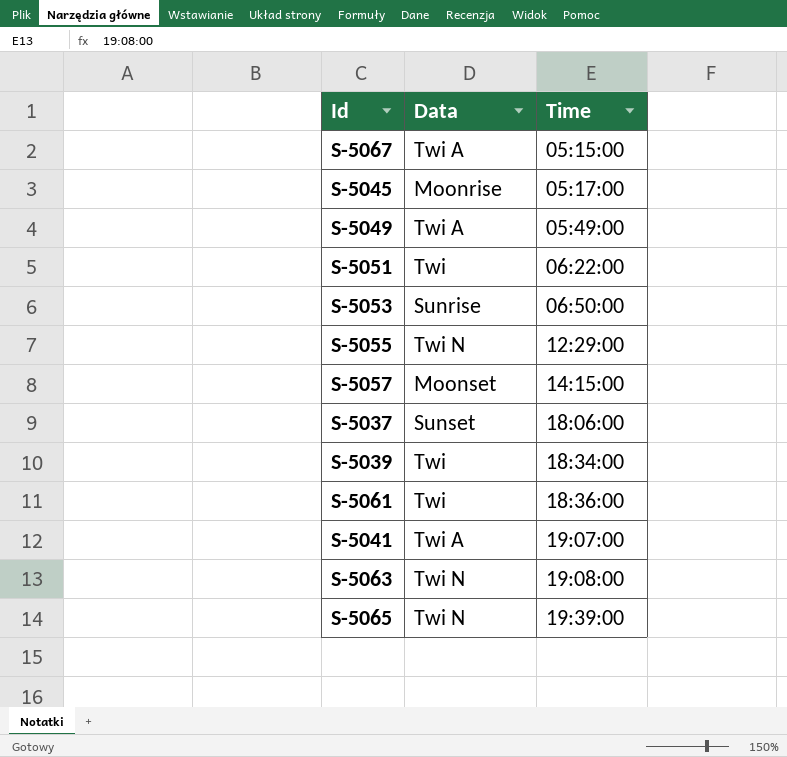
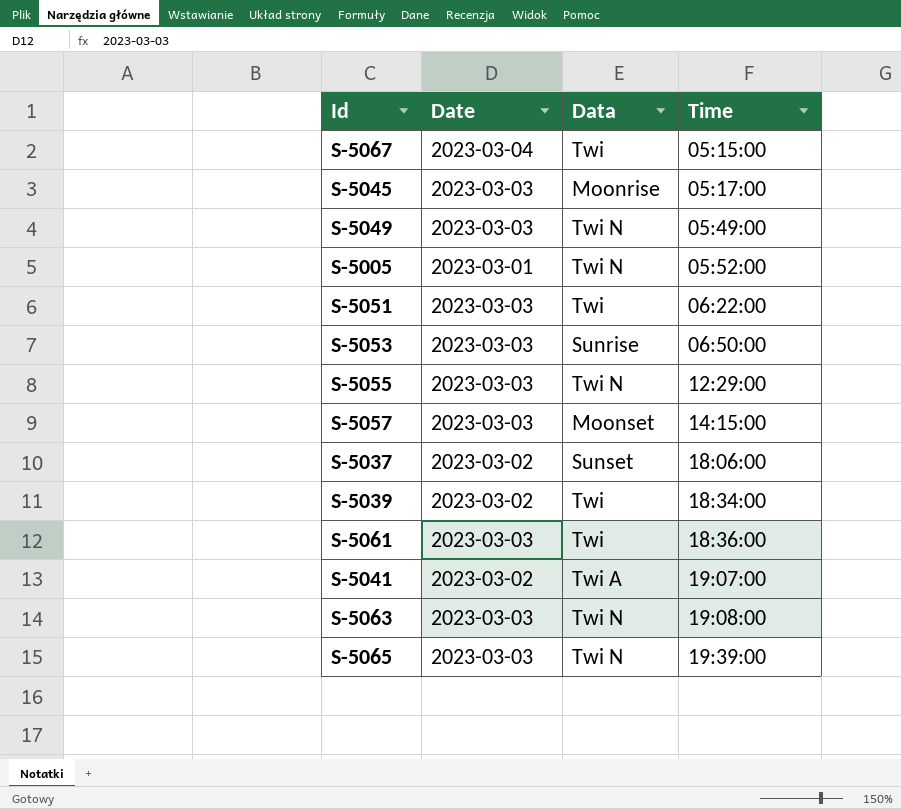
column Date | position: none -> 2
S-5067 | Data: Twi A -> Twi
S-5049 | Data: Twi A -> Twi N
row S-5005: none -> 2023-03-01 | Twi N | 05:52:00

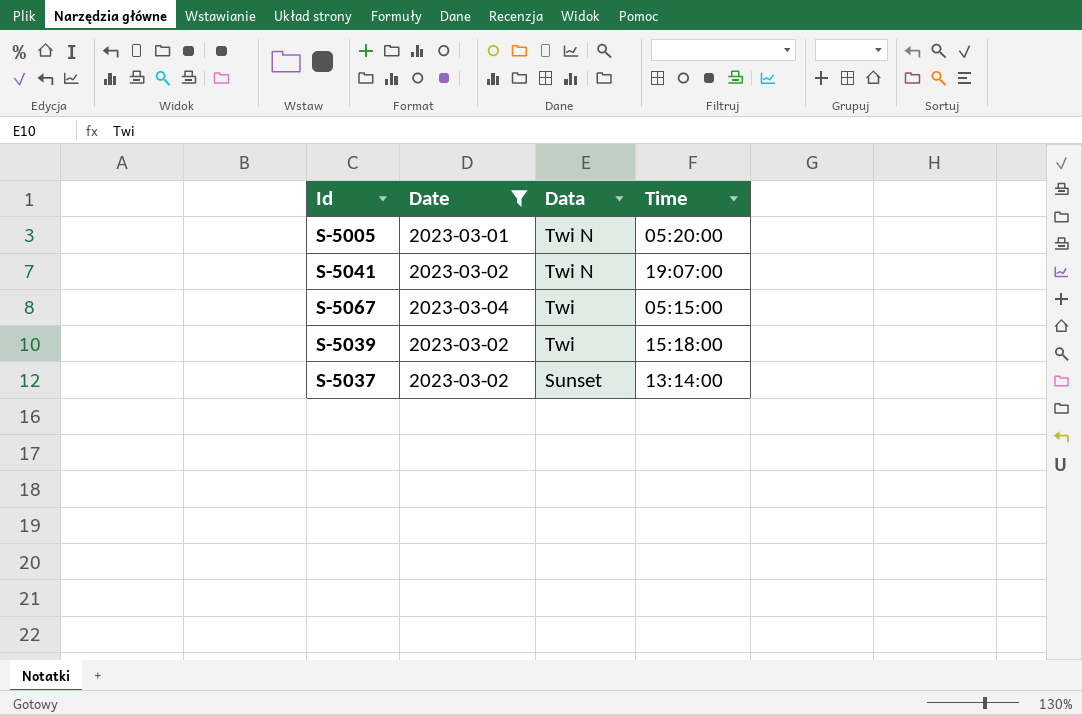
filter: none -> Date != 2023-03-03
row order: Time ascending -> Data descending
S-5005 | Time: 05:52:00 -> 05:20:00
S-5041 | Data: Twi A -> Twi N
S-5039 | Time: 18:34:00 -> 15:18:00
S-5037 | Time: 18:06:00 -> 13:14:00

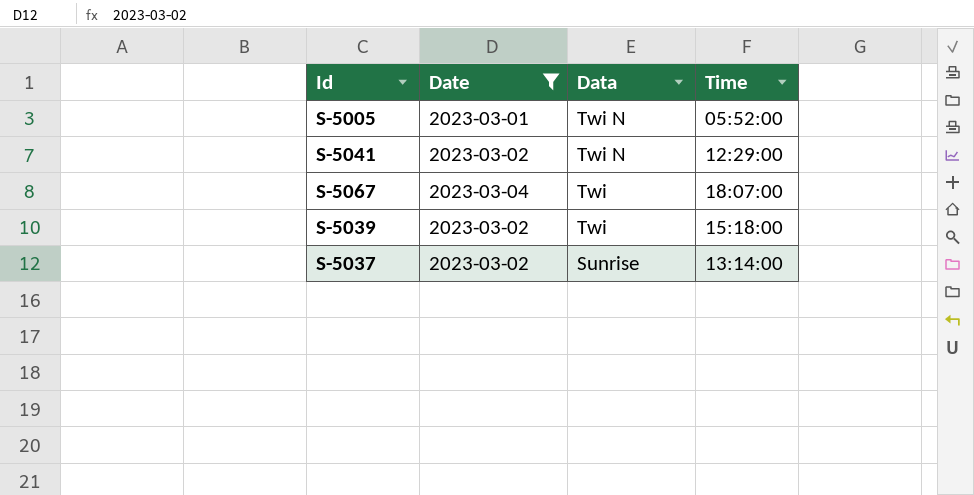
S-5005 | Time: 05:20:00 -> 05:52:00
S-5041 | Time: 19:07:00 -> 12:29:00
S-5067 | Time: 05:15:00 -> 18:07:00
S-5037 | Data: Sunset -> Sunrise

